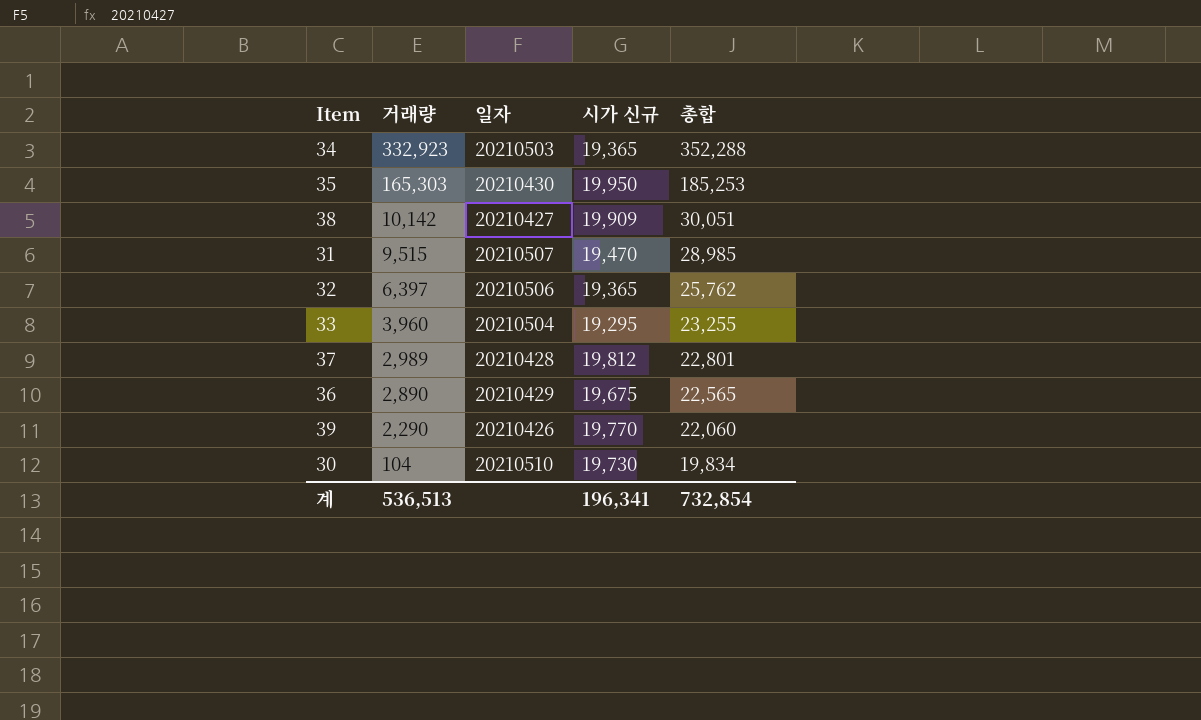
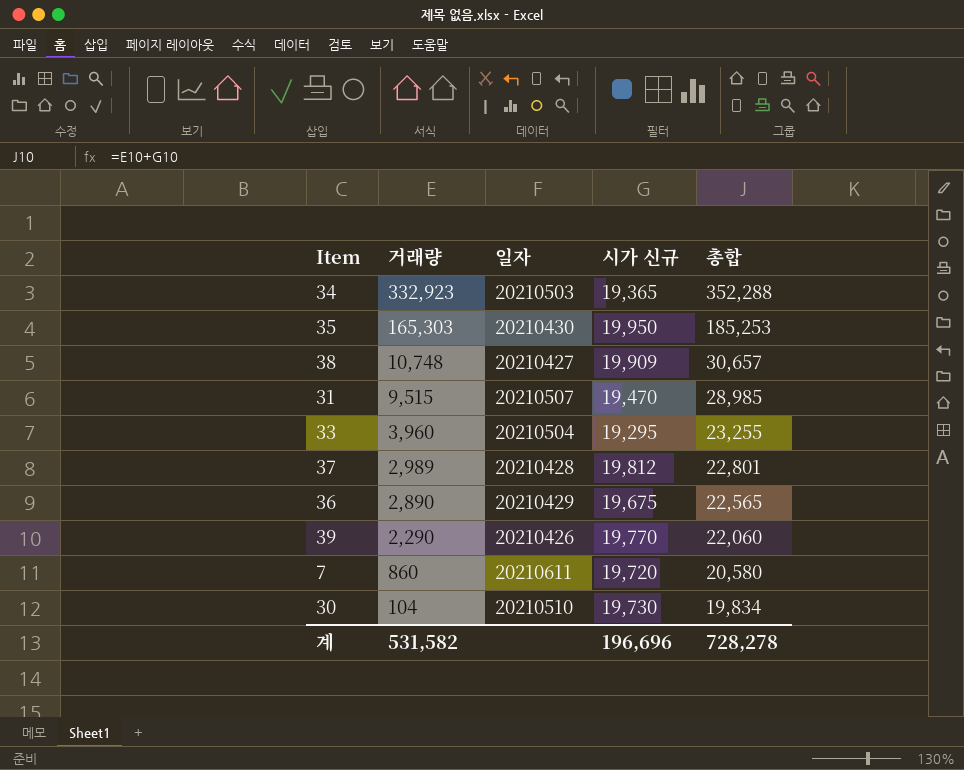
row 32: 6,397 | 20210506 | 19,365 | 25,762 -> none
38 | 거래량: 10,142 -> 10,748
38 | 총합: 30,051 -> 30,657
row 7: none -> 860 | 20210611 | 19,720 | 20,580
계 | 거래량: 536,513 -> 531,582
계 | 시가 신규: 196,341 -> 196,696
계 | 총합: 732,854 -> 728,278

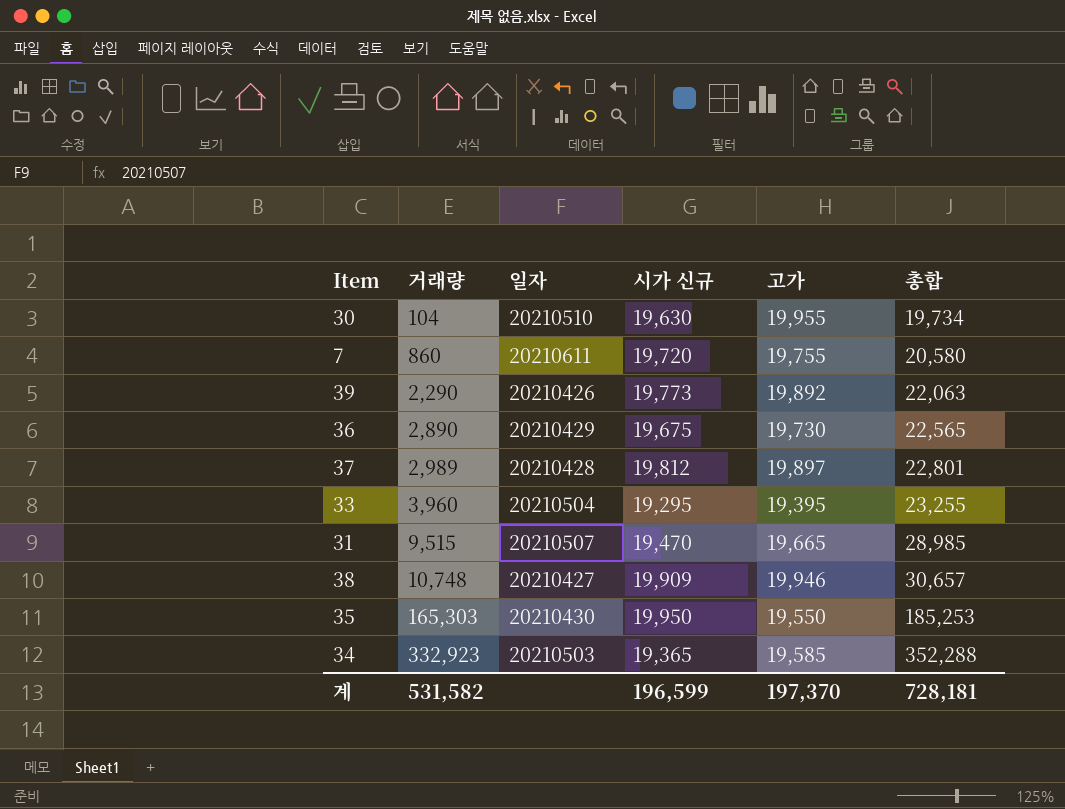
row order: 거래량 descending -> 거래량 ascending
column 고가 | position: none -> 5
30 | 시가 신규: 19,730 -> 19,630
30 | 총합: 19,834 -> 19,734
39 | 시가 신규: 19,770 -> 19,773
39 | 총합: 22,060 -> 22,063
계 | 시가 신규: 196,696 -> 196,599
계 | 총합: 728,278 -> 728,181

